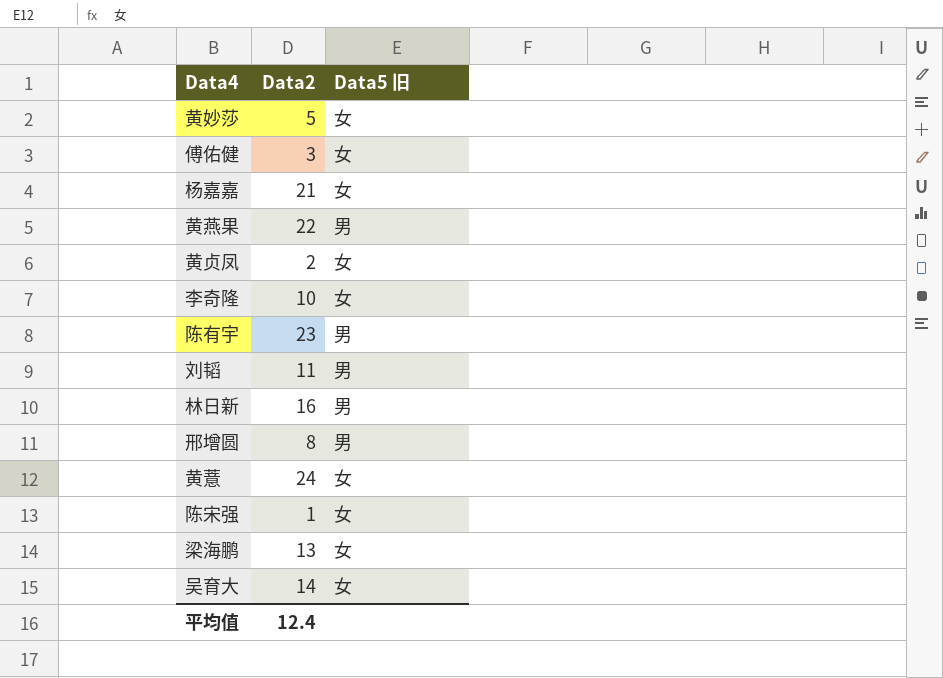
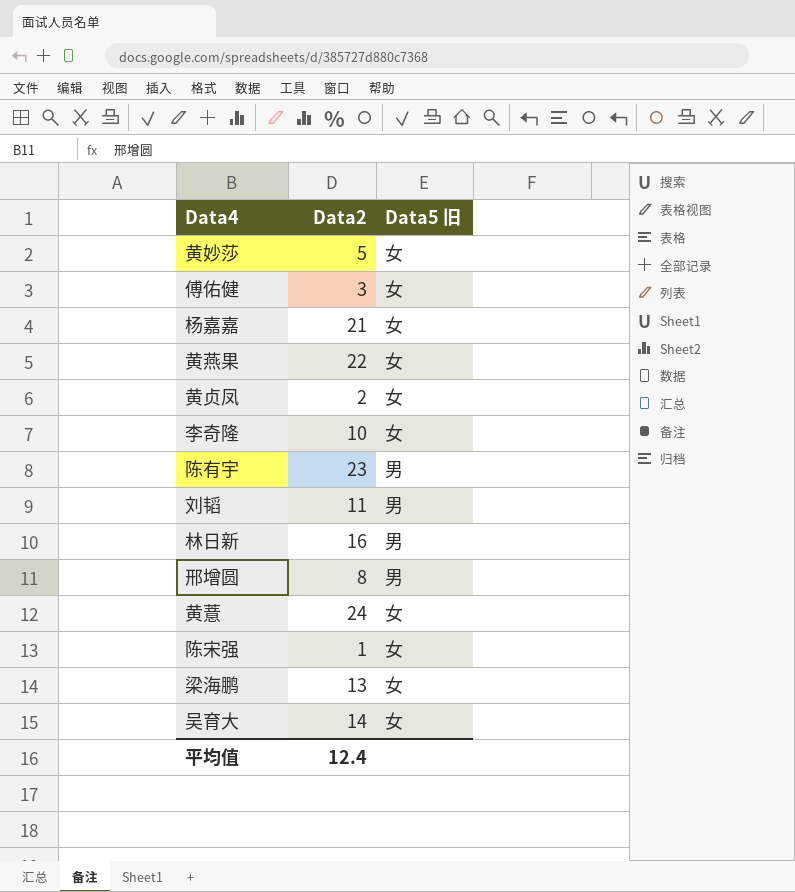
黄燕果 | Data5 旧: 男 -> 女

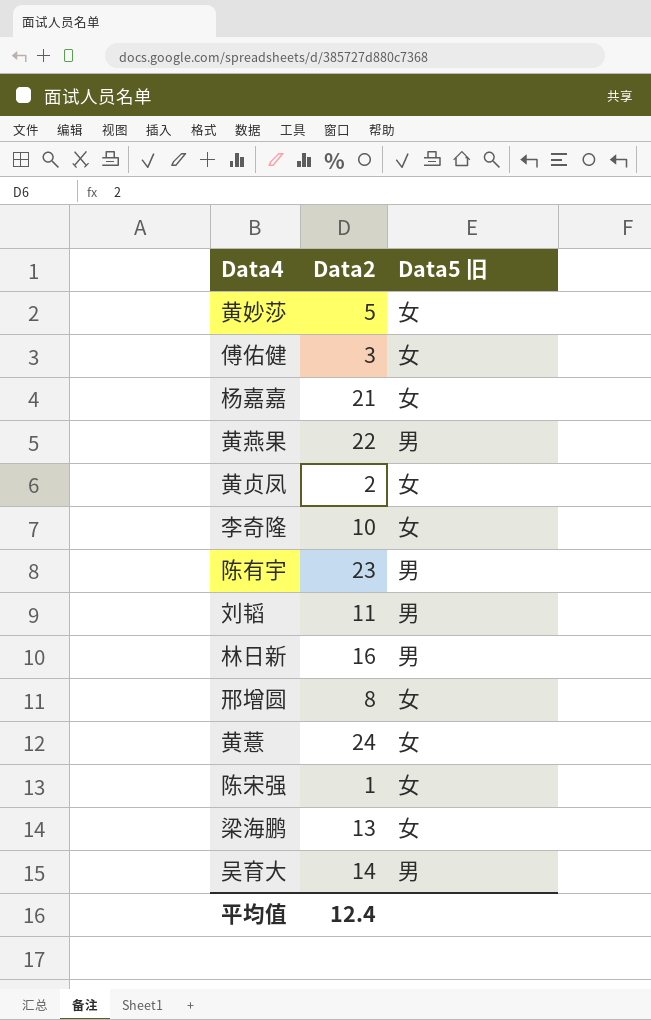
黄燕果 | Data5 旧: 女 -> 男
邢增圆 | Data5 旧: 男 -> 女
吴育大 | Data5 旧: 女 -> 男

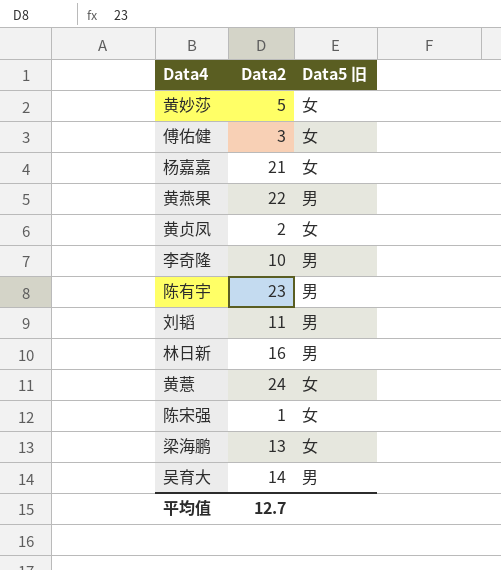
row 邢增圆: 8 | 女 -> none
李奇隆 | Data5 旧: 女 -> 男
平均值 | Data2: 12.4 -> 12.7

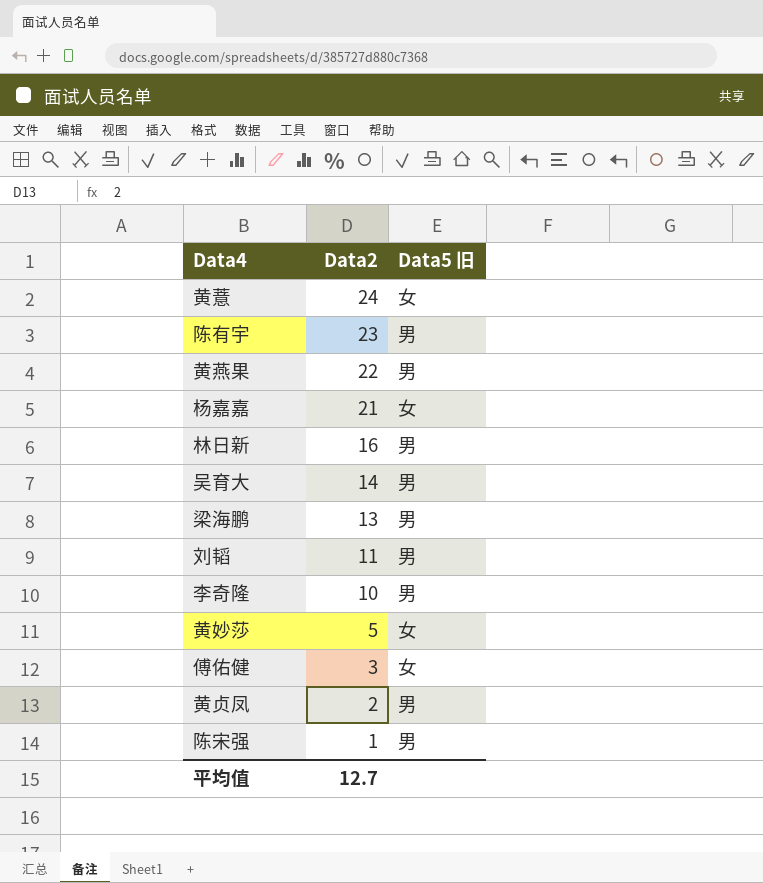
row order: none -> Data2 descending
梁海鹏 | Data5 旧: 女 -> 男
黄贞凤 | Data5 旧: 女 -> 男
陈宋强 | Data5 旧: 女 -> 男

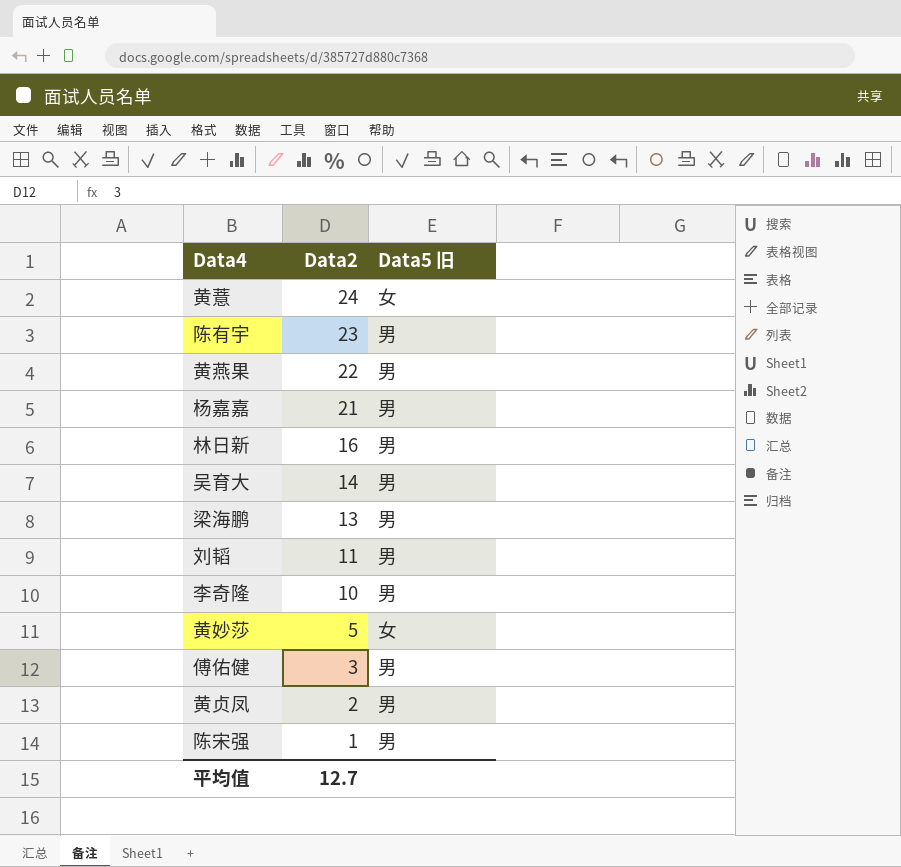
杨嘉嘉 | Data5 旧: 女 -> 男
傅佑健 | Data5 旧: 女 -> 男

